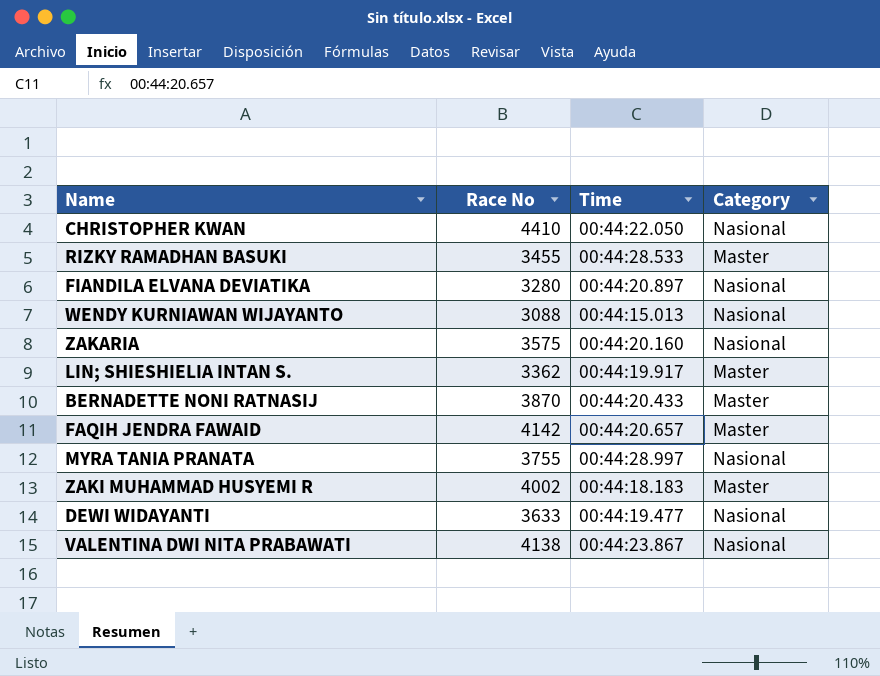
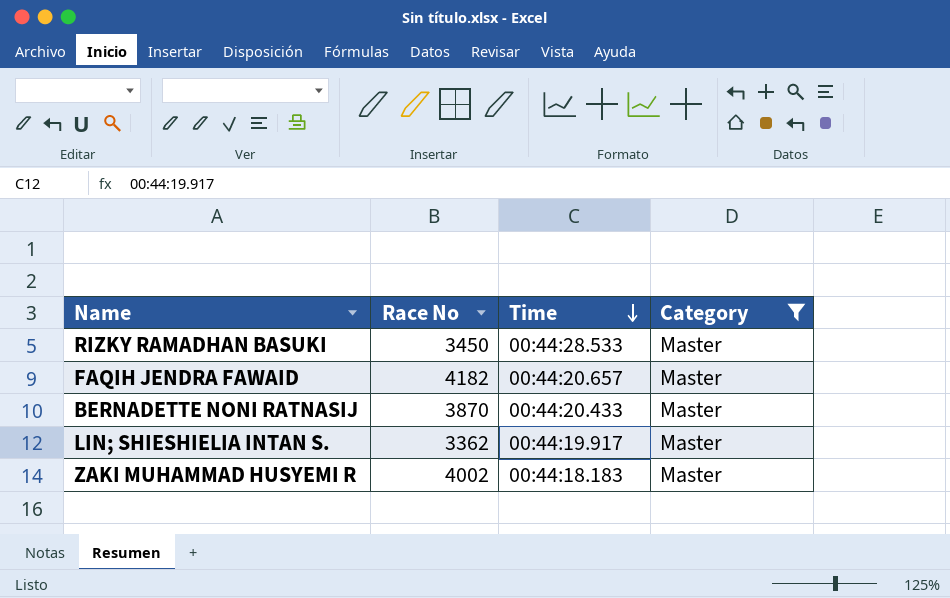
filter: none -> Category = Master
row order: none -> Time descending
RIZKY RAMADHAN BASUKI | Race No: 3455 -> 3450
FAQIH JENDRA FAWAID | Race No: 4142 -> 4182

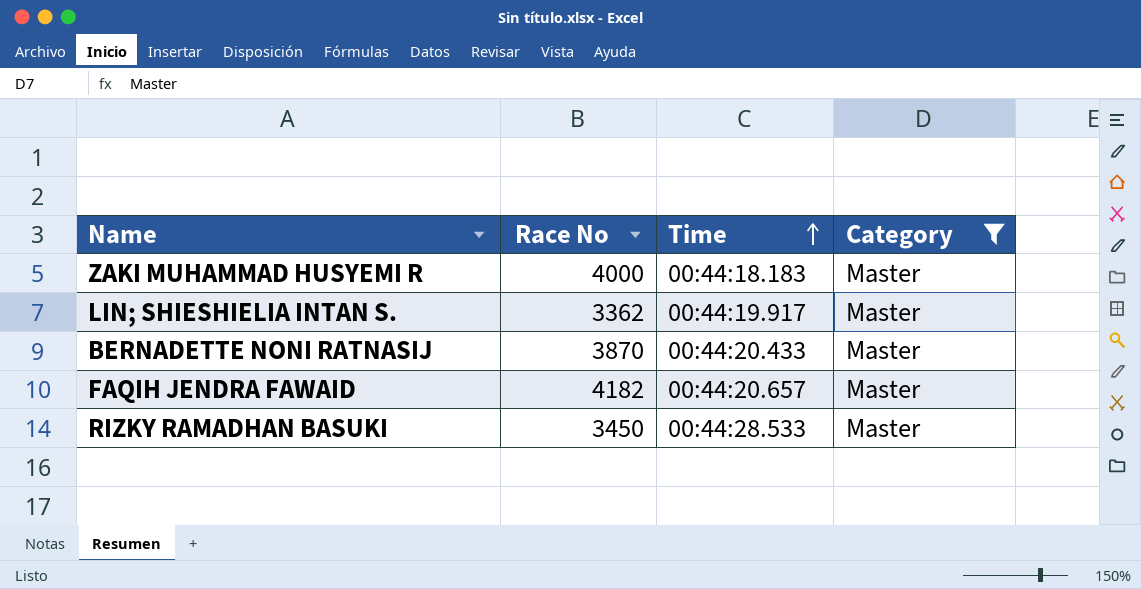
row order: Time descending -> Time ascending
ZAKI MUHAMMAD HUSYEMI R | Race No: 4002 -> 4000

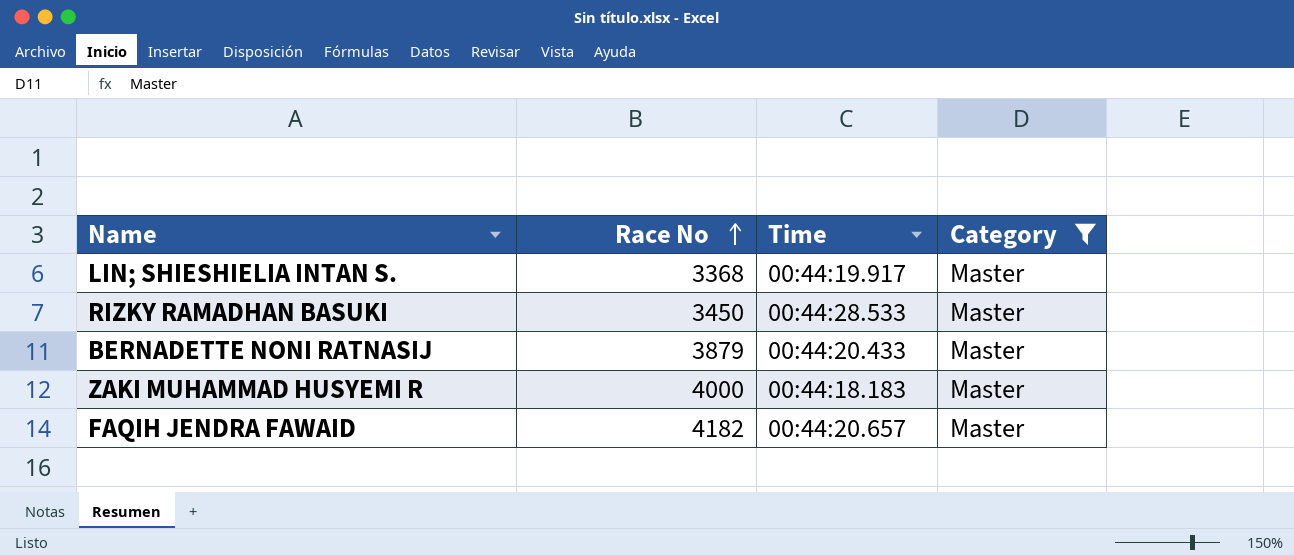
row order: Time ascending -> Race No ascending
LIN; SHIESHIELIA INTAN S. | Race No: 3362 -> 3368
BERNADETTE NONI RATNASIJ | Race No: 3870 -> 3879

